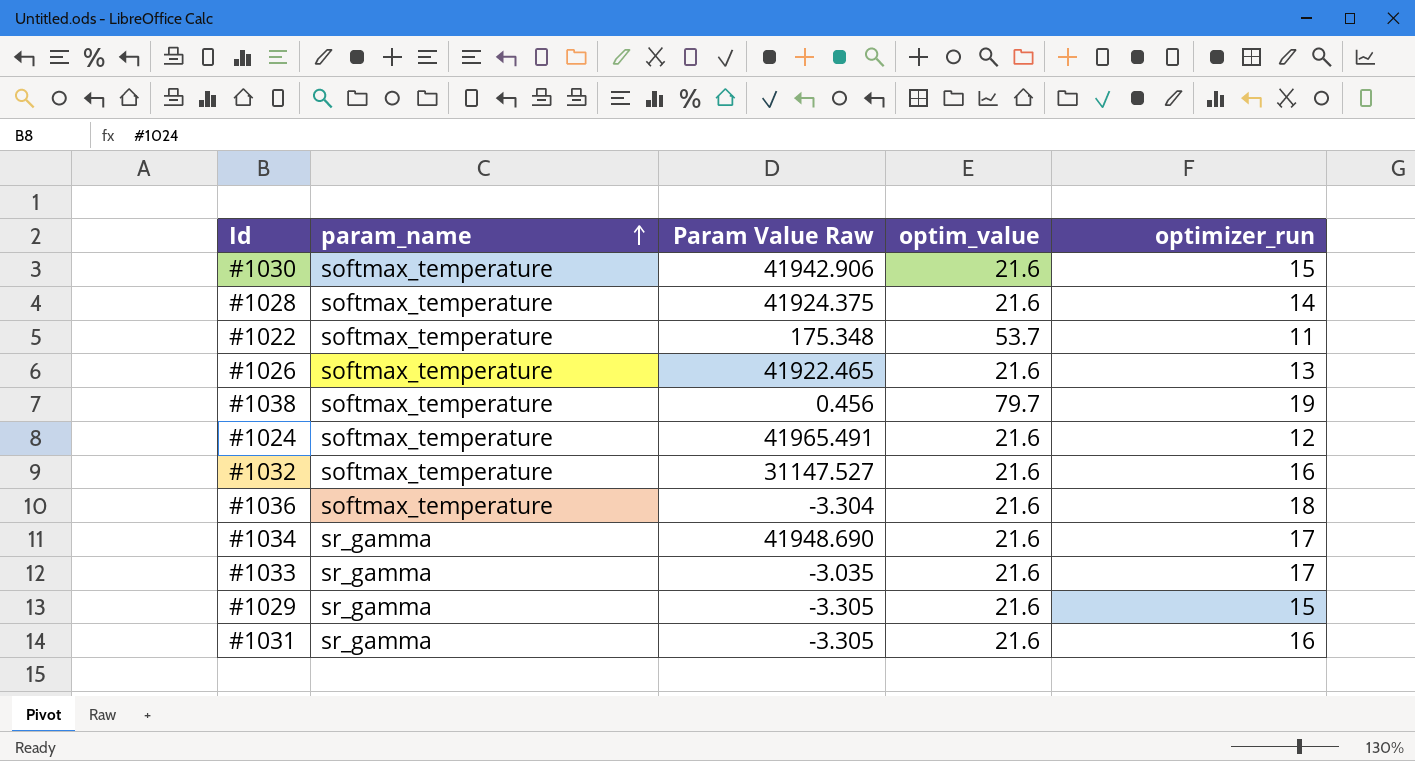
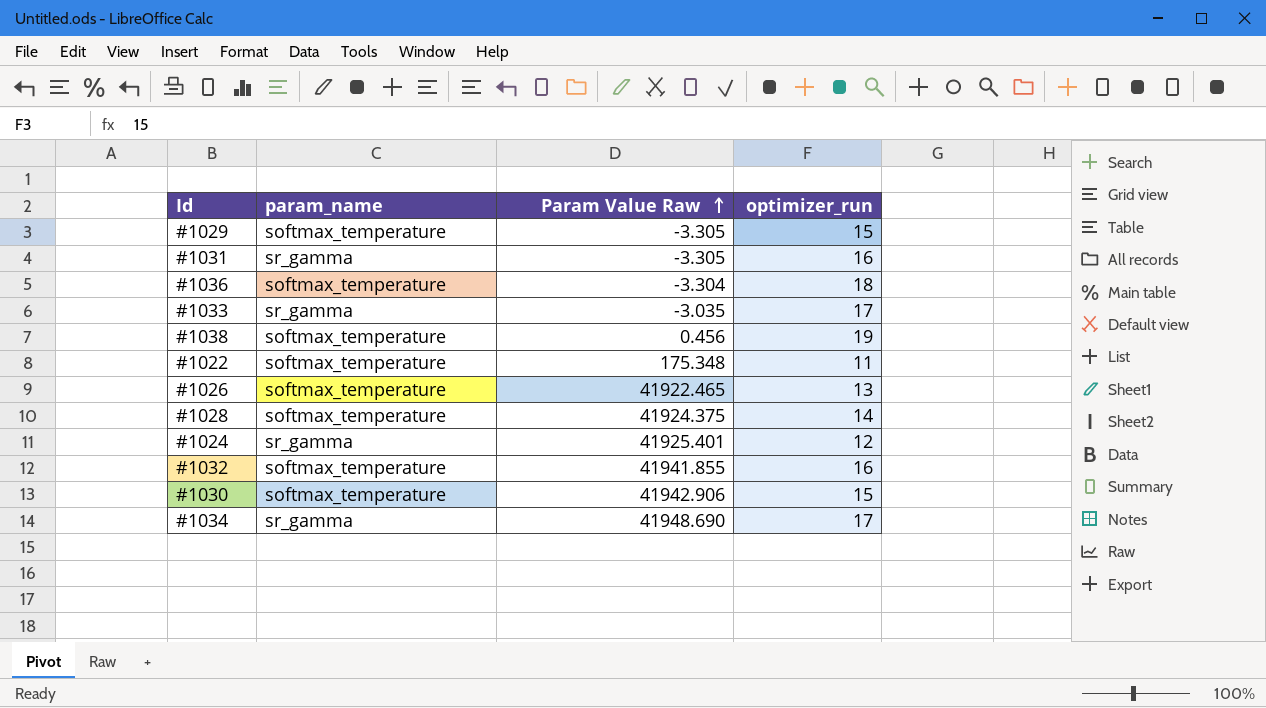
row order: param_name ascending -> Param Value Raw ascending
column optim_value | position: 4 -> none
#1029 | param_name: sr_gamma -> softmax_temperature
#1024 | param_name: softmax_temperature -> sr_gamma
#1024 | Param Value Raw: 41965.491 -> 41925.401
#1032 | Param Value Raw: 31147.527 -> 41941.855

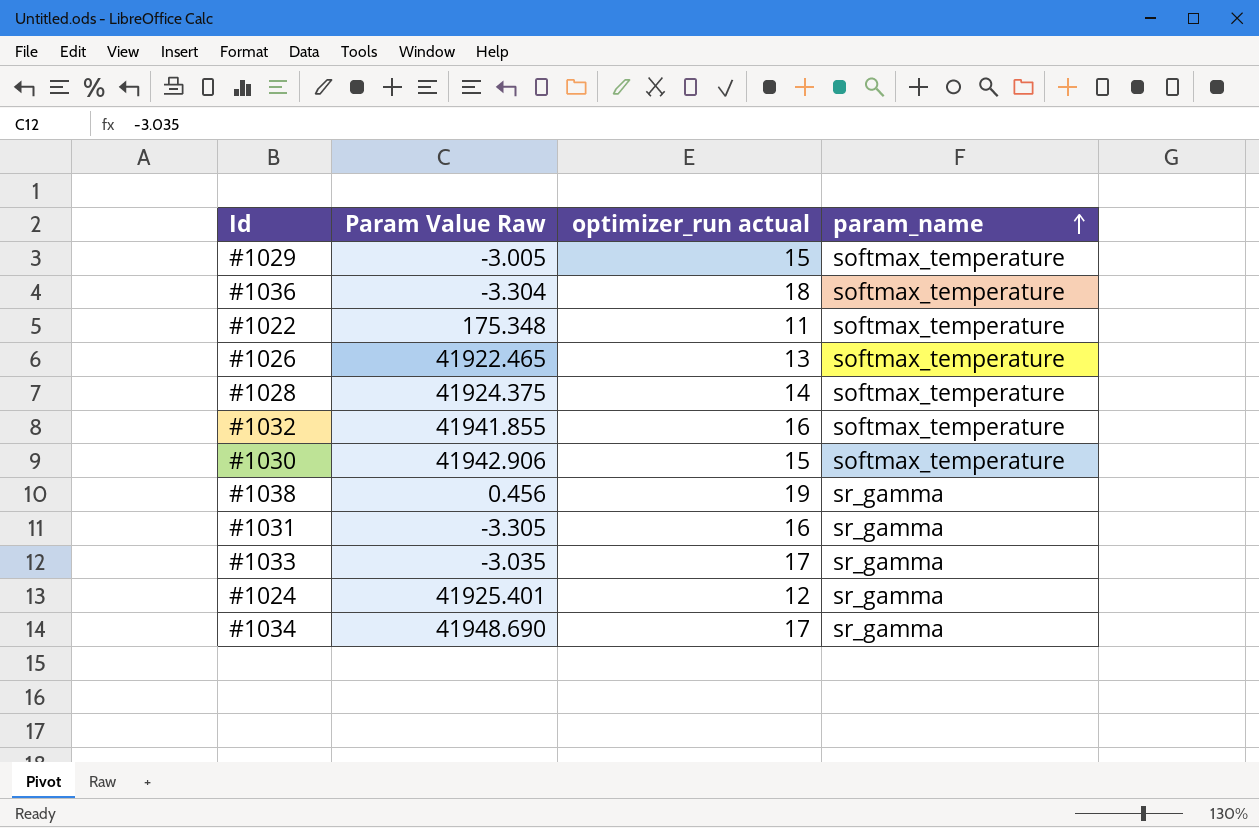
row order: Param Value Raw ascending -> param_name ascending
column name: optimizer_run -> optimizer_run actual
column param_name | position: 2 -> 4
#1029 | Param Value Raw: -3.305 -> -3.005
#1038 | param_name: softmax_temperature -> sr_gamma

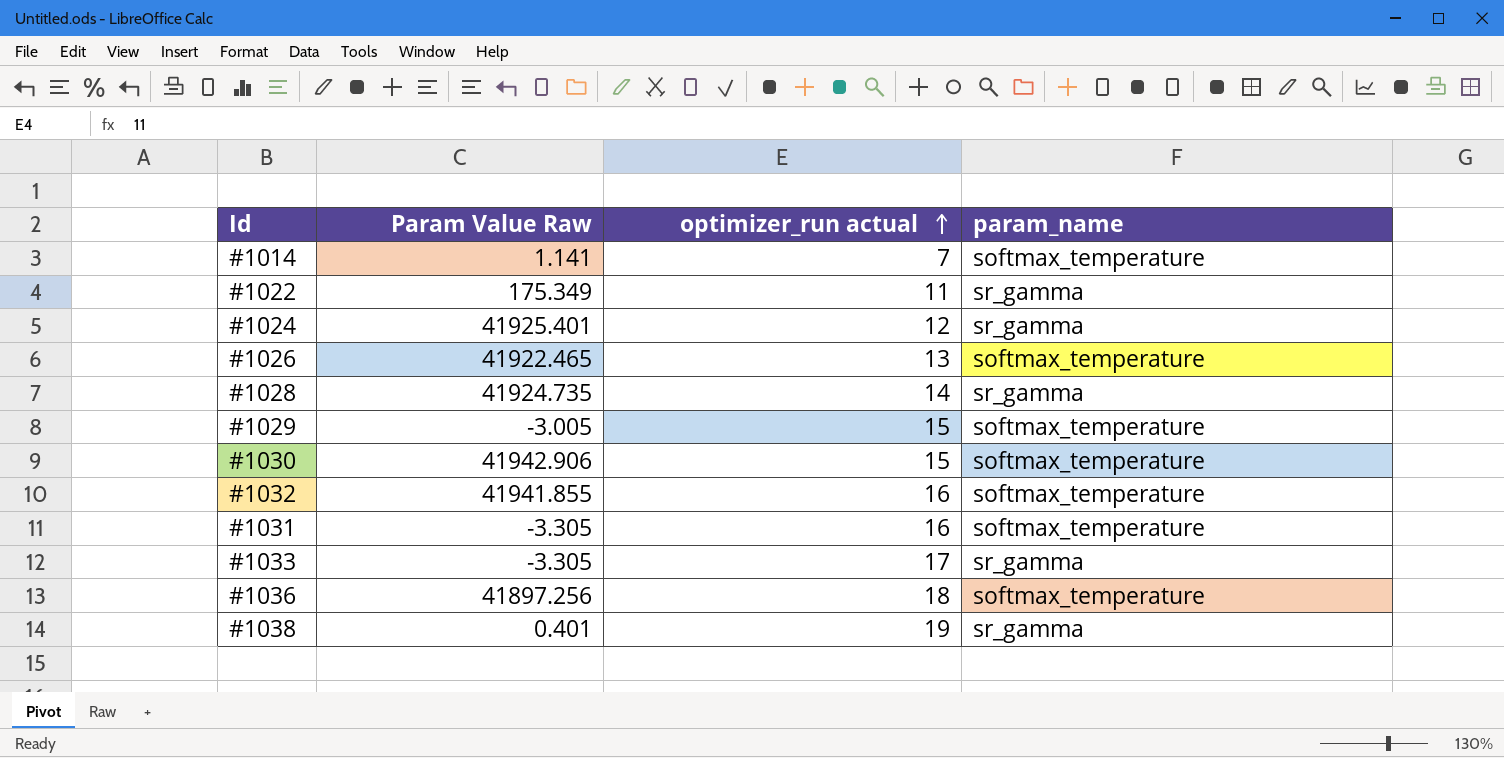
row order: param_name ascending -> optimizer_run actual ascending
row #1034: 41948.690 | 17 | sr_gamma -> none
row #1014: none -> 1.141 | 7 | softmax_temperature
#1022 | Param Value Raw: 175.348 -> 175.349
#1022 | param_name: softmax_temperature -> sr_gamma
#1028 | Param Value Raw: 41924.375 -> 41924.735
#1028 | param_name: softmax_temperature -> sr_gamma
#1031 | param_name: sr_gamma -> softmax_temperature
#1033 | Param Value Raw: -3.035 -> -3.305
#1036 | Param Value Raw: -3.304 -> 41897.256
#1038 | Param Value Raw: 0.456 -> 0.401

